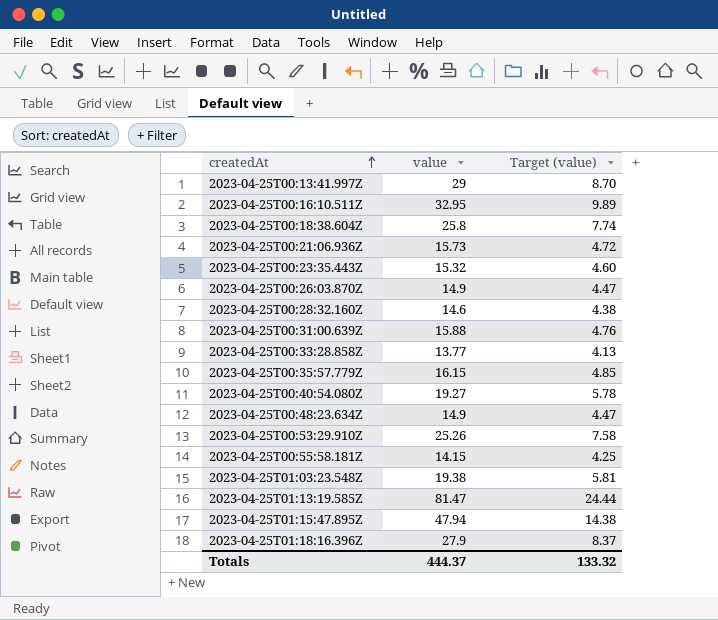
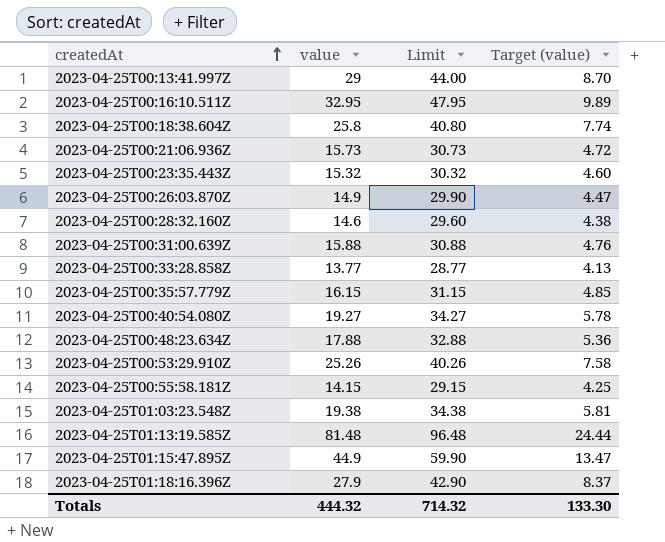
column Limit | formula: none -> [value] + 15
2023-04-25T00:48:23.634Z | value: 14.9 -> 17.88
2023-04-25T00:48:23.634Z | Target (value): 4.47 -> 5.36
2023-04-25T01:13:19.585Z | value: 81.47 -> 81.48
2023-04-25T01:15:47.895Z | value: 47.94 -> 44.9
2023-04-25T01:15:47.895Z | Target (value): 14.38 -> 13.47
Totals | value: 444.37 -> 444.32
Totals | Target (value): 133.32 -> 133.30

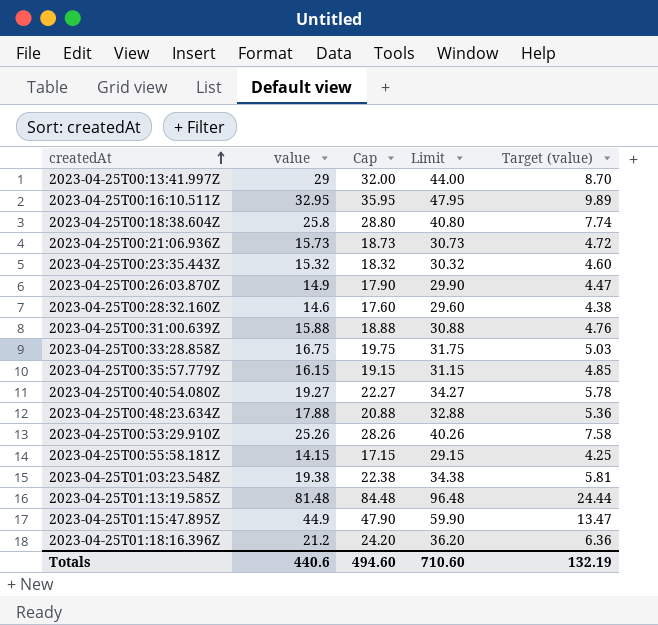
column Cap | formula: none -> [value] + 3
2023-04-25T00:33:28.858Z | value: 13.77 -> 16.75
2023-04-25T00:33:28.858Z | Limit: 28.77 -> 31.75
2023-04-25T00:33:28.858Z | Target (value): 4.13 -> 5.03
2023-04-25T01:18:16.396Z | value: 27.9 -> 21.2
2023-04-25T01:18:16.396Z | Limit: 42.90 -> 36.20
2023-04-25T01:18:16.396Z | Target (value): 8.37 -> 6.36
Totals | value: 444.32 -> 440.6
Totals | Limit: 714.32 -> 710.60
Totals | Target (value): 133.30 -> 132.19

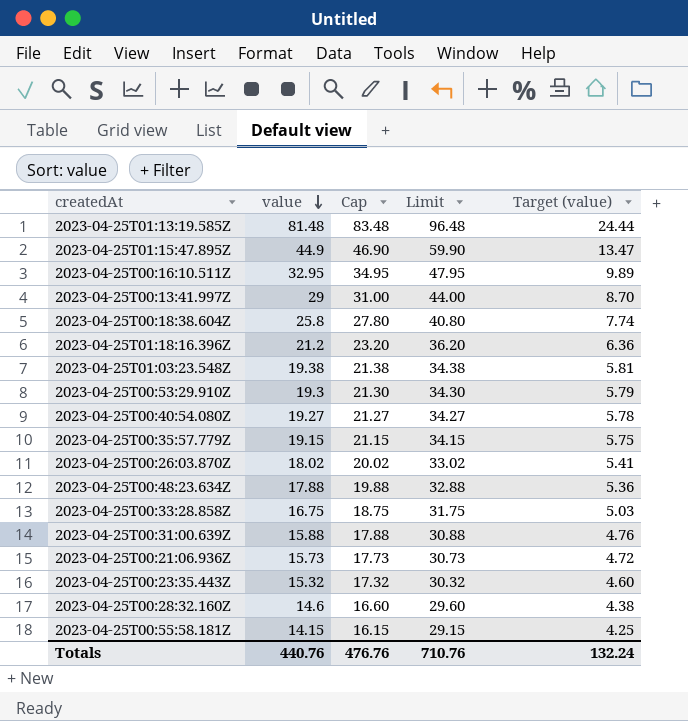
row order: createdAt ascending -> value descending
column Cap | formula: [value] + 3 -> [value] + 2
2023-04-25T00:53:29.910Z | value: 25.26 -> 19.3
2023-04-25T00:53:29.910Z | Limit: 40.26 -> 34.30
2023-04-25T00:53:29.910Z | Target (value): 7.58 -> 5.79
2023-04-25T00:35:57.779Z | value: 16.15 -> 19.15
2023-04-25T00:35:57.779Z | Limit: 31.15 -> 34.15
2023-04-25T00:35:57.779Z | Target (value): 4.85 -> 5.75
2023-04-25T00:26:03.870Z | value: 14.9 -> 18.02
2023-04-25T00:26:03.870Z | Limit: 29.90 -> 33.02
2023-04-25T00:26:03.870Z | Target (value): 4.47 -> 5.41
Totals | value: 440.6 -> 440.76
Totals | Cap: 494.60 -> 476.76
Totals | Limit: 710.60 -> 710.76
Totals | Target (value): 132.19 -> 132.24

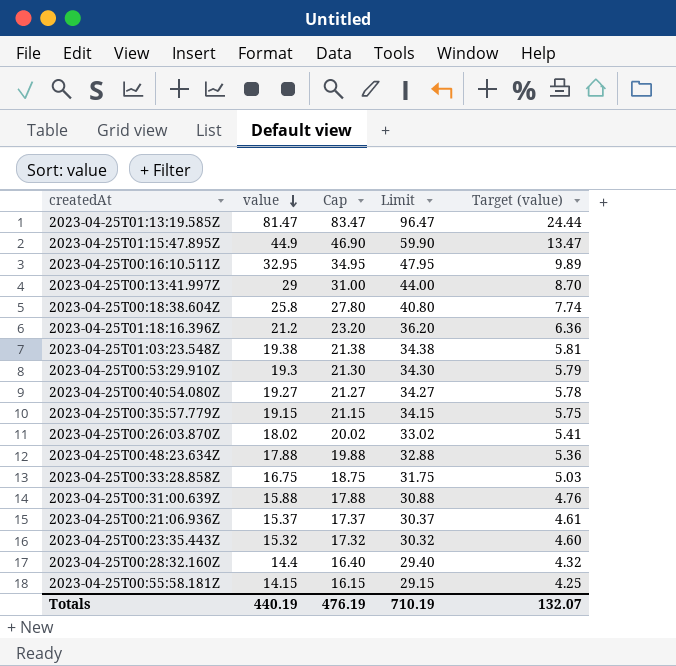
2023-04-25T01:13:19.585Z | value: 81.48 -> 81.47
2023-04-25T01:13:19.585Z | Cap: 83.48 -> 83.47
2023-04-25T01:13:19.585Z | Limit: 96.48 -> 96.47
2023-04-25T00:21:06.936Z | value: 15.73 -> 15.37
2023-04-25T00:21:06.936Z | Cap: 17.73 -> 17.37
2023-04-25T00:21:06.936Z | Limit: 30.73 -> 30.37
2023-04-25T00:21:06.936Z | Target (value): 4.72 -> 4.61
2023-04-25T00:28:32.160Z | value: 14.6 -> 14.4
2023-04-25T00:28:32.160Z | Cap: 16.60 -> 16.40
2023-04-25T00:28:32.160Z | Limit: 29.60 -> 29.40
2023-04-25T00:28:32.160Z | Target (value): 4.38 -> 4.32
Totals | value: 440.76 -> 440.19
Totals | Cap: 476.76 -> 476.19
Totals | Limit: 710.76 -> 710.19
Totals | Target (value): 132.24 -> 132.07

